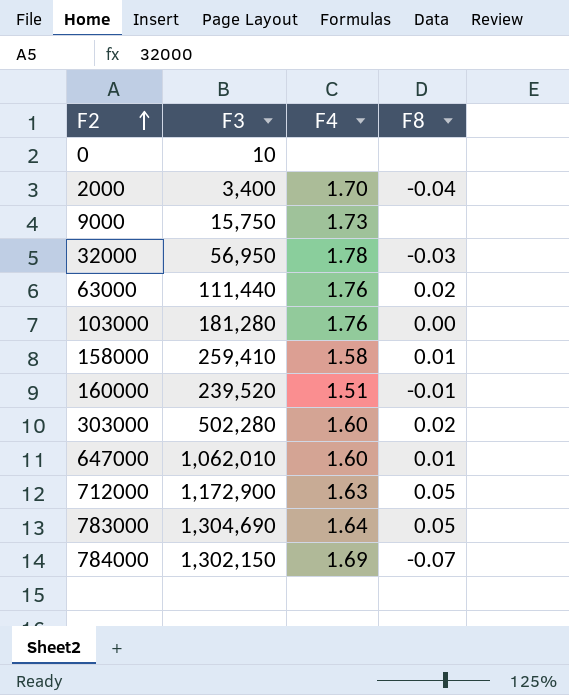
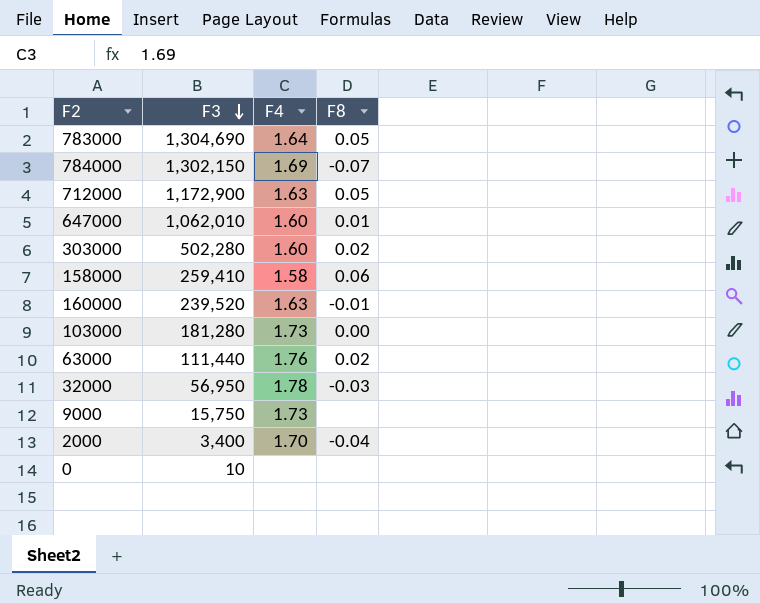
row order: F2 ascending -> F3 descending
158000 | F8: 0.01 -> 0.06
160000 | F4: 1.51 -> 1.63
103000 | F4: 1.76 -> 1.73

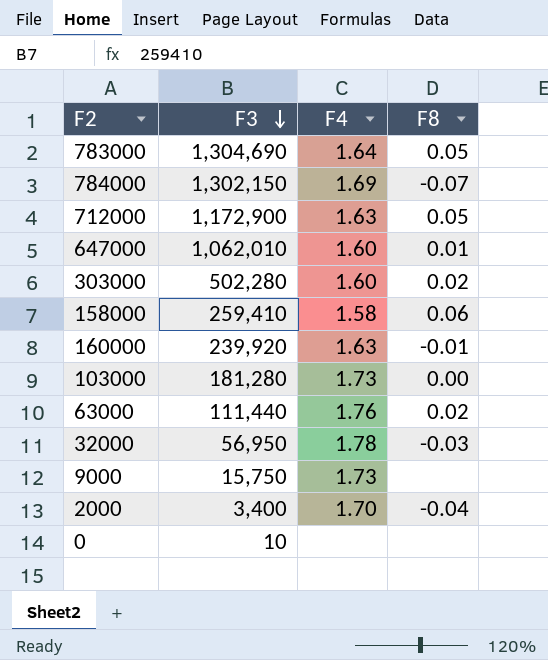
160000 | F3: 239,520 -> 239,920

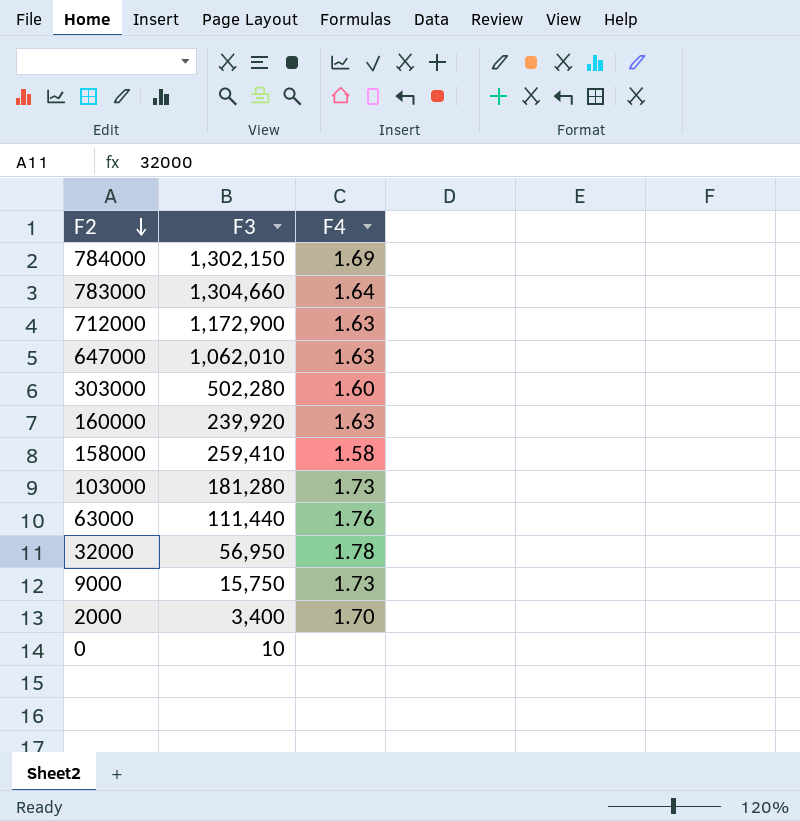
row order: F3 descending -> F2 descending
column F8 | position: 4 -> none
783000 | F3: 1,304,690 -> 1,304,660
647000 | F4: 1.60 -> 1.63

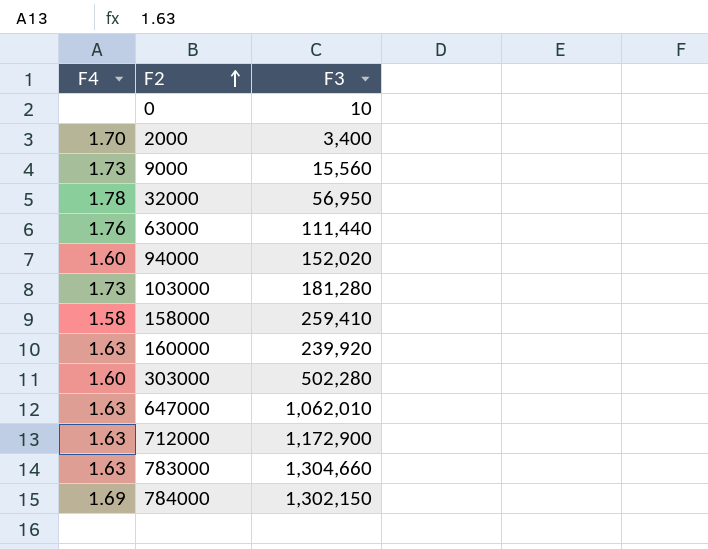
row order: F2 descending -> F2 ascending
column F4 | position: 3 -> 1
9000 | F3: 15,750 -> 15,560
row 94000: none -> 1.60 | 152,020
783000 | F4: 1.64 -> 1.63

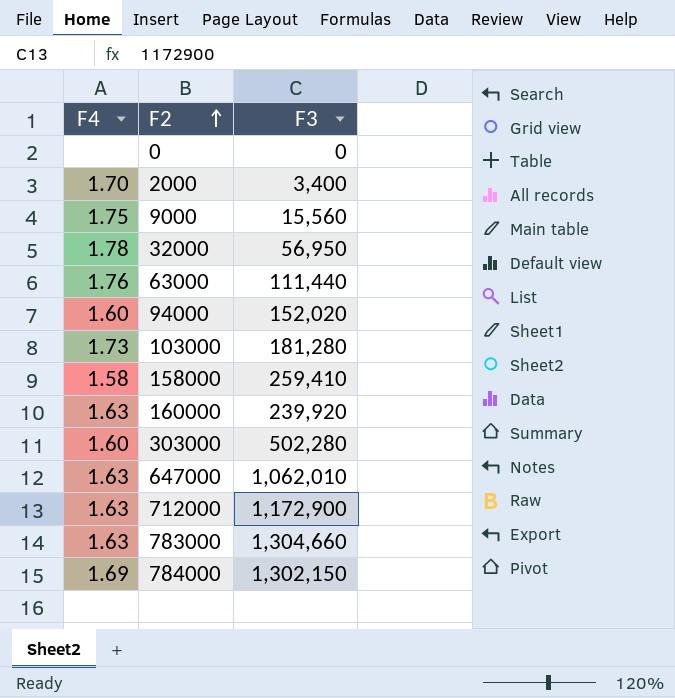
0 | F3: 10 -> 0
9000 | F4: 1.73 -> 1.75

